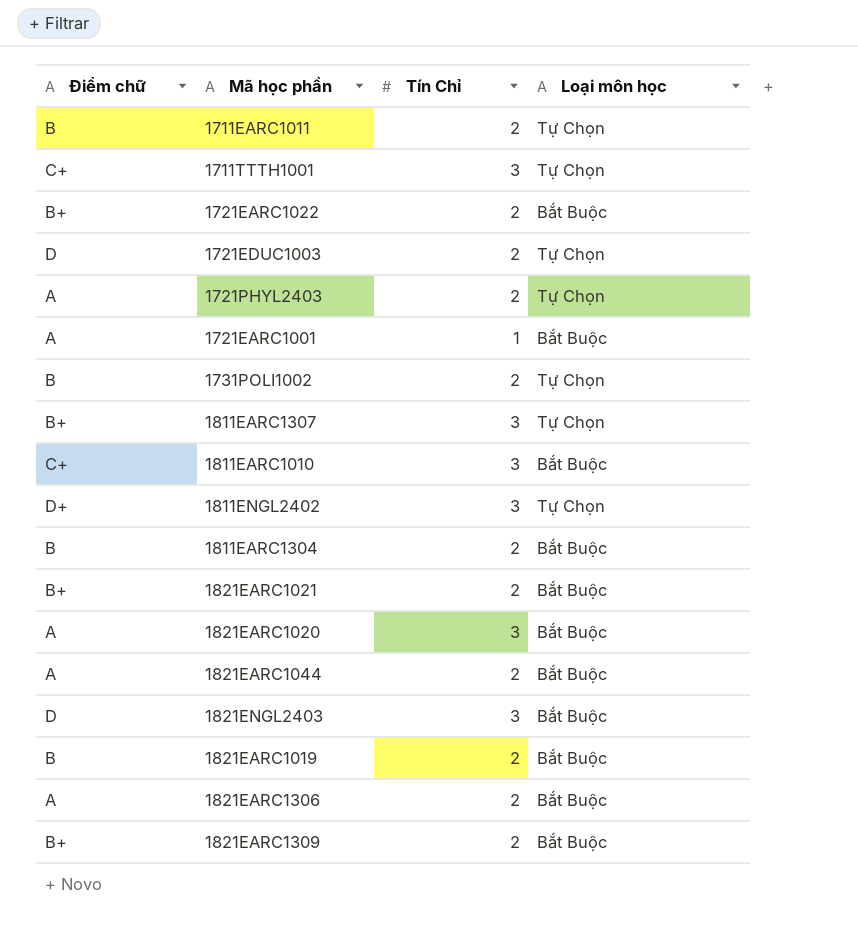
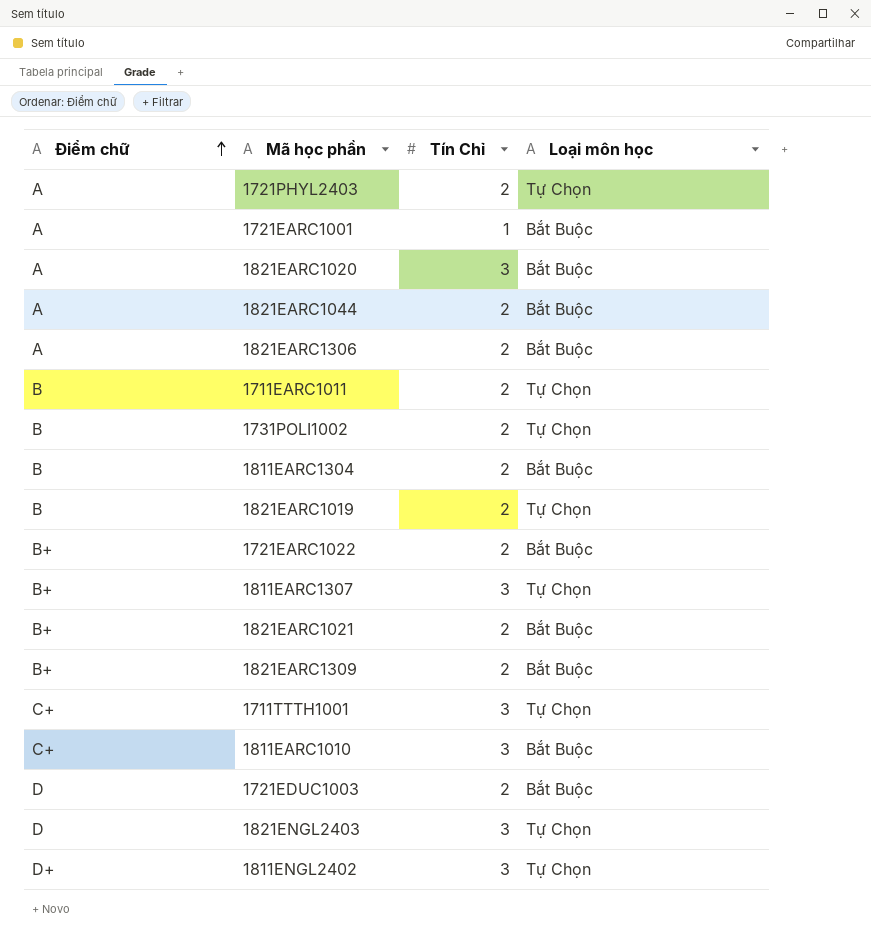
row order: none -> Điểm chữ ascending
1821EARC1019 | Loại môn học: Bắt Buộc -> Tự Chọn
1721EDUC1003 | Loại môn học: Tự Chọn -> Bắt Buộc
1821ENGL2403 | Loại môn học: Bắt Buộc -> Tự Chọn

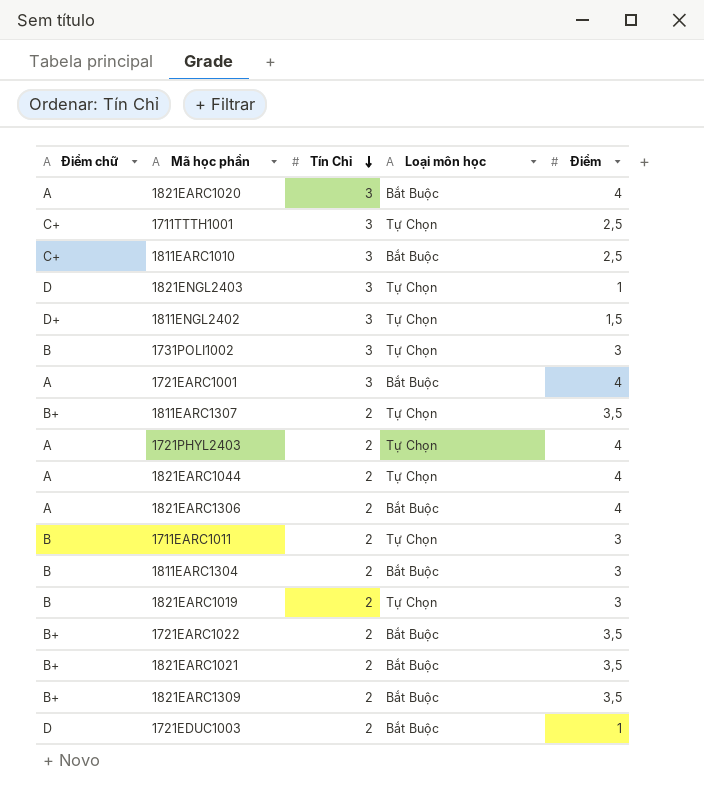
row order: Điểm chữ ascending -> Tín Chỉ descending
column Điểm | position: none -> 5
1731POLI1002 | Tín Chỉ: 2 -> 3
1721EARC1001 | Tín Chỉ: 1 -> 3
1811EARC1307 | Tín Chỉ: 3 -> 2
1821EARC1044 | Loại môn học: Bắt Buộc -> Tự Chọn

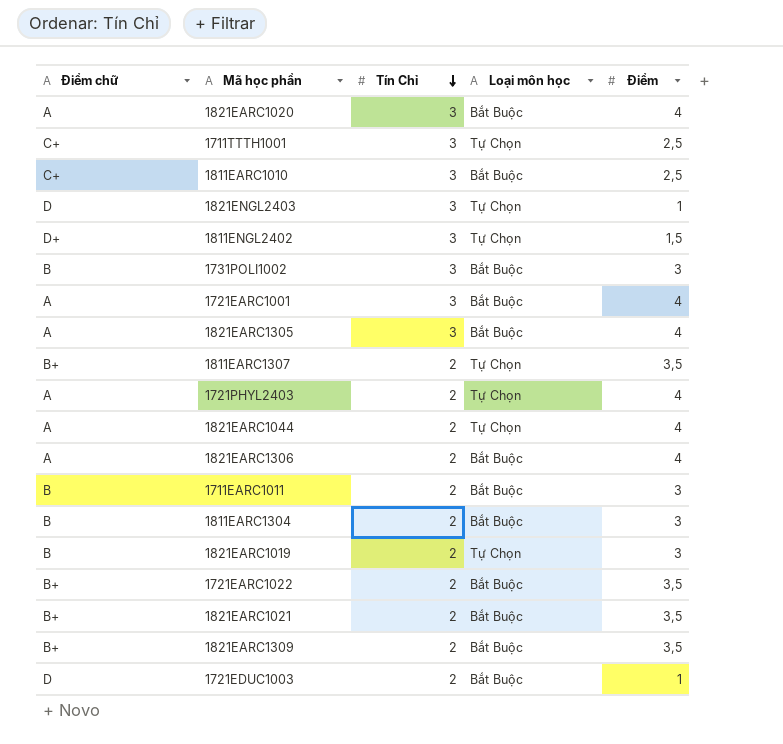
1731POLI1002 | Loại môn học: Tự Chọn -> Bắt Buộc
row 1821EARC1305: none -> A | 3 | Bắt Buộc | 4
1711EARC1011 | Loại môn học: Tự Chọn -> Bắt Buộc

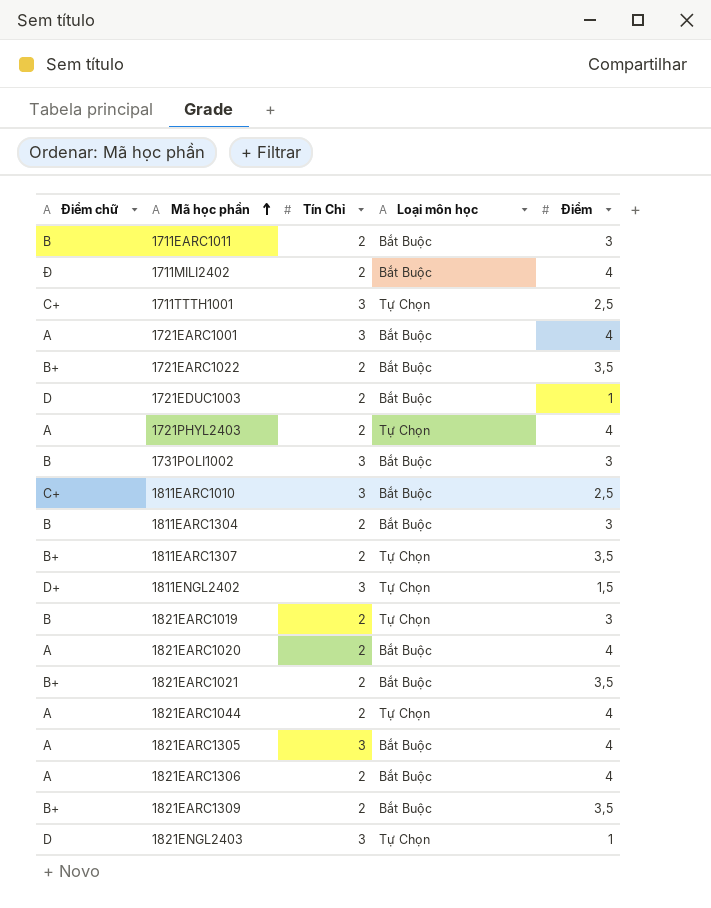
row order: Tín Chỉ descending -> Mã học phần ascending
row 1711MILI2402: none -> Ð | 2 | Bắt Buộc | 4
1821EARC1020 | Tín Chỉ: 3 -> 2

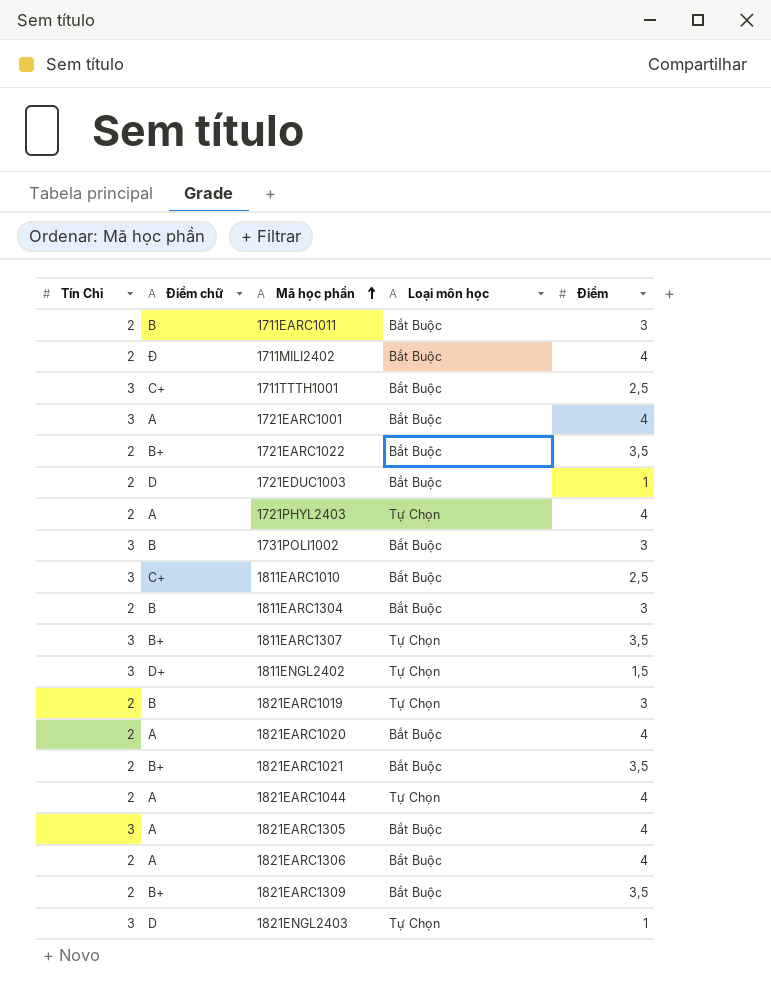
column Tín Chỉ | position: 3 -> 1
1711TTTH1001 | Loại môn học: Tự Chọn -> Bắt Buộc
1811EARC1307 | Tín Chỉ: 2 -> 3

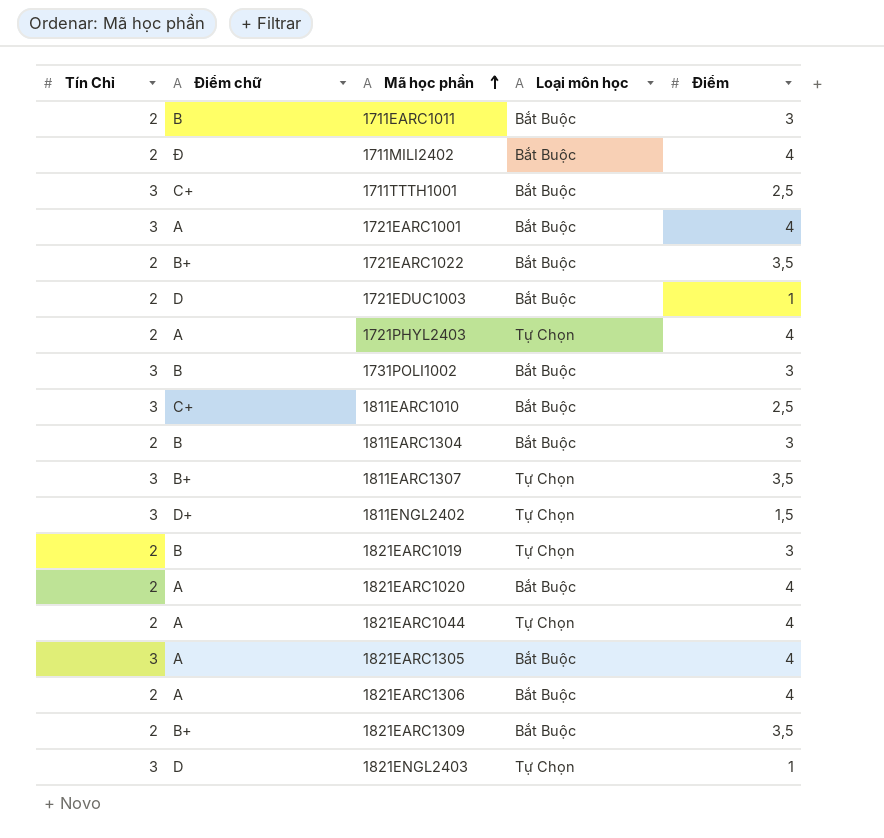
row 1821EARC1021: 2 | B+ | Bắt Buộc | 3,5 -> none

